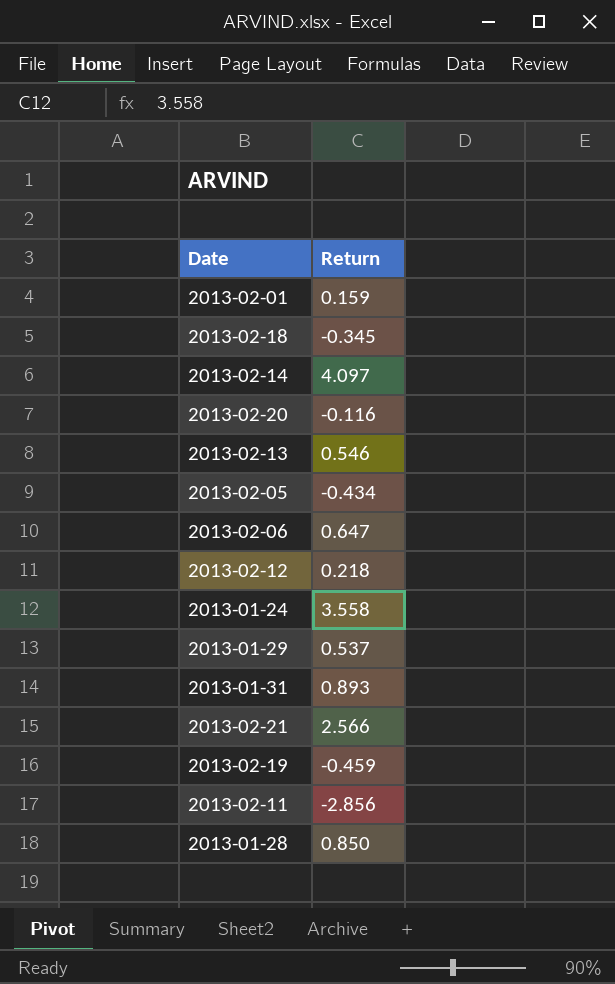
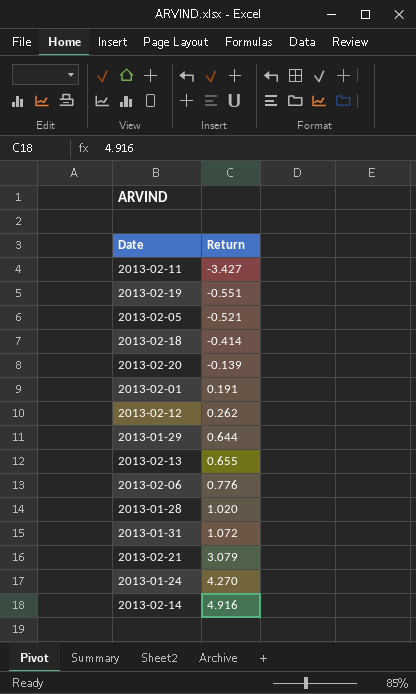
row order: none -> Return ascending
2013-02-11 | Return: -2.856 -> -3.427
2013-02-19 | Return: -0.459 -> -0.551
2013-02-05 | Return: -0.434 -> -0.521
2013-02-18 | Return: -0.345 -> -0.414
2013-02-20 | Return: -0.116 -> -0.139
2013-02-01 | Return: 0.159 -> 0.191
2013-02-12 | Return: 0.218 -> 0.262
2013-01-29 | Return: 0.537 -> 0.644
2013-02-13 | Return: 0.546 -> 0.655
2013-02-06 | Return: 0.647 -> 0.776
2013-01-28 | Return: 0.850 -> 1.020
2013-01-31 | Return: 0.893 -> 1.072
2013-02-21 | Return: 2.566 -> 3.079
2013-01-24 | Return: 3.558 -> 4.270
2013-02-14 | Return: 4.097 -> 4.916

